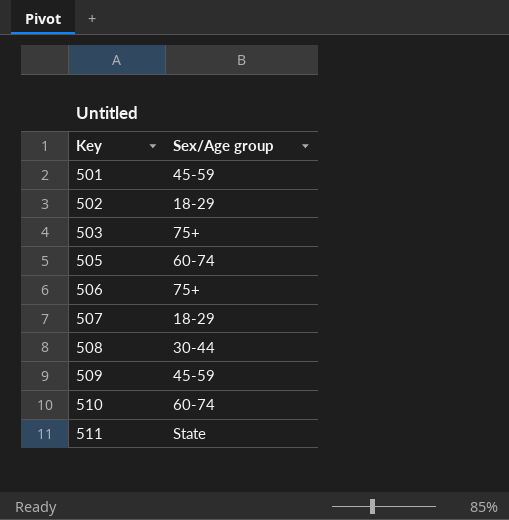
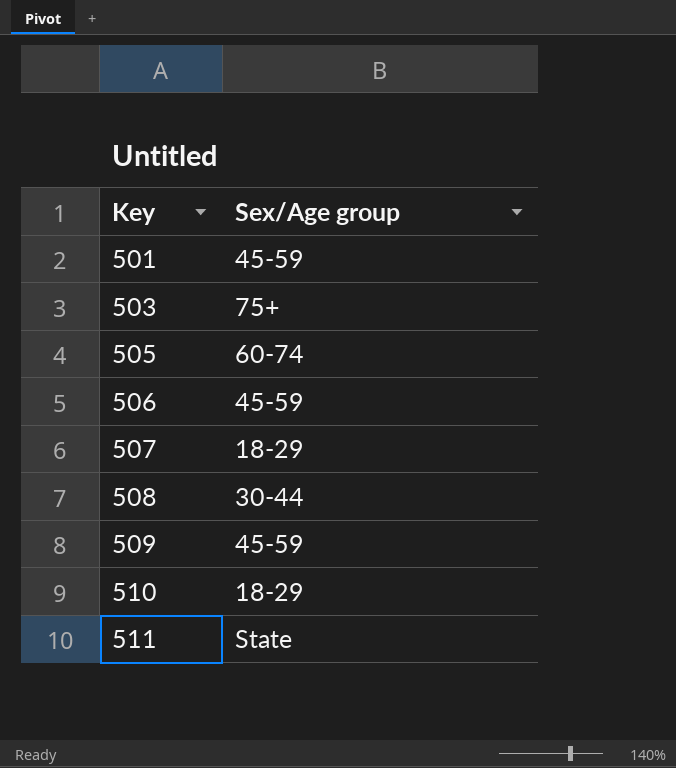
row 502: 18-29 -> none
506 | Sex/Age group: 75+ -> 45-59
510 | Sex/Age group: 60-74 -> 18-29

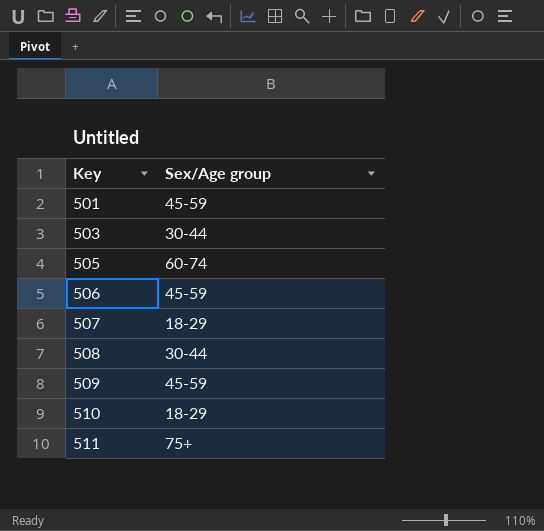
503 | Sex/Age group: 75+ -> 30-44
511 | Sex/Age group: State -> 75+

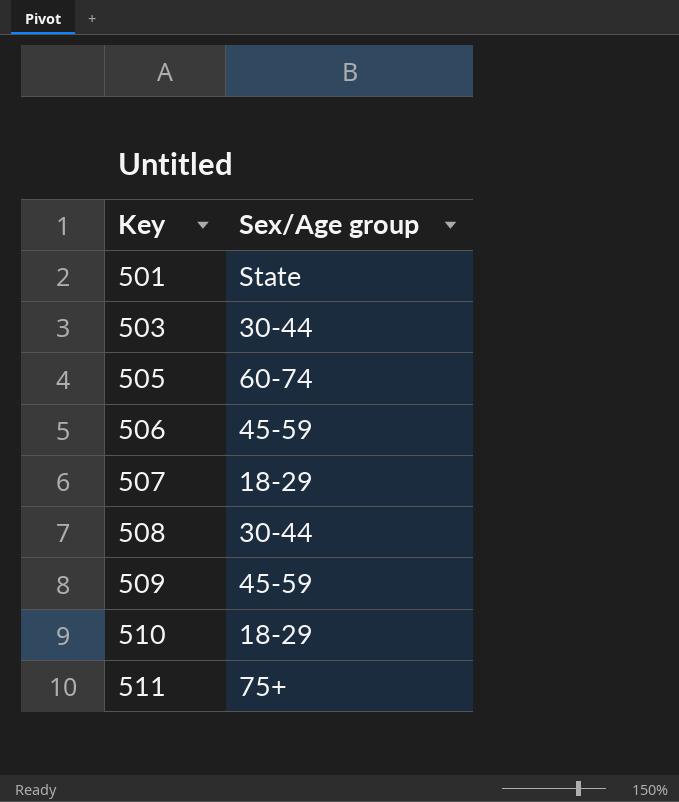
501 | Sex/Age group: 45-59 -> State

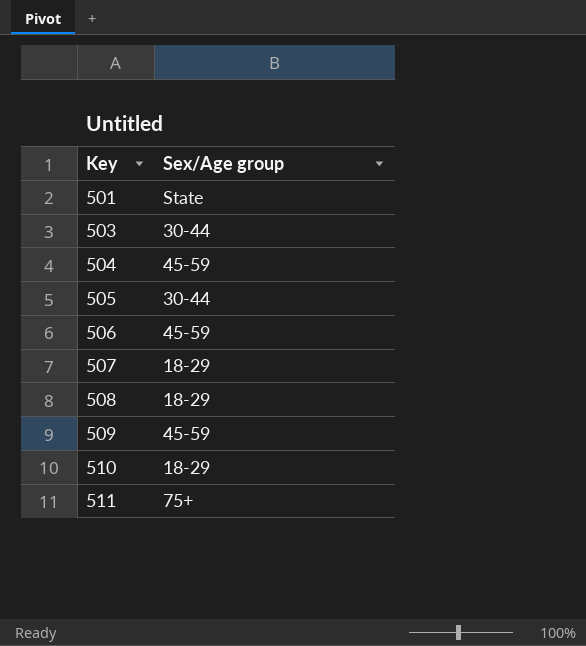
row 504: none -> 45-59
505 | Sex/Age group: 60-74 -> 30-44
508 | Sex/Age group: 30-44 -> 18-29

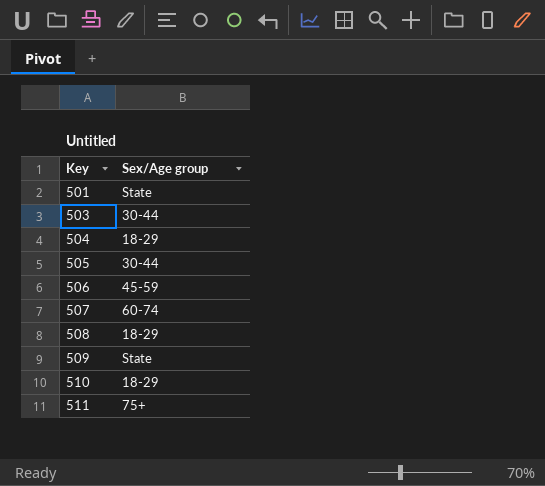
504 | Sex/Age group: 45-59 -> 18-29
507 | Sex/Age group: 18-29 -> 60-74
509 | Sex/Age group: 45-59 -> State

